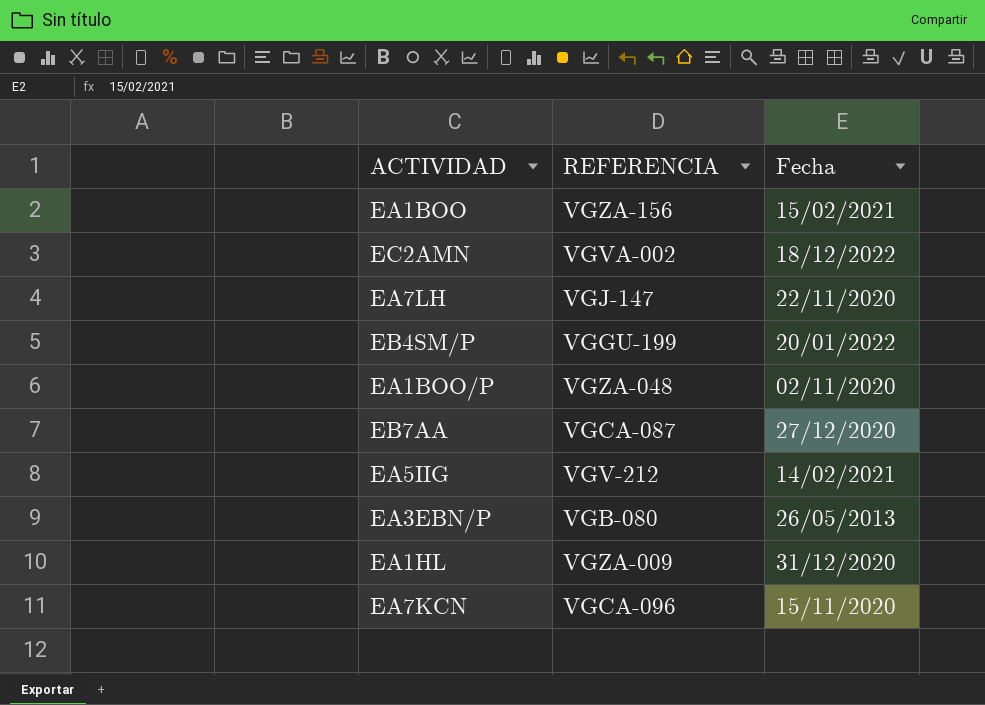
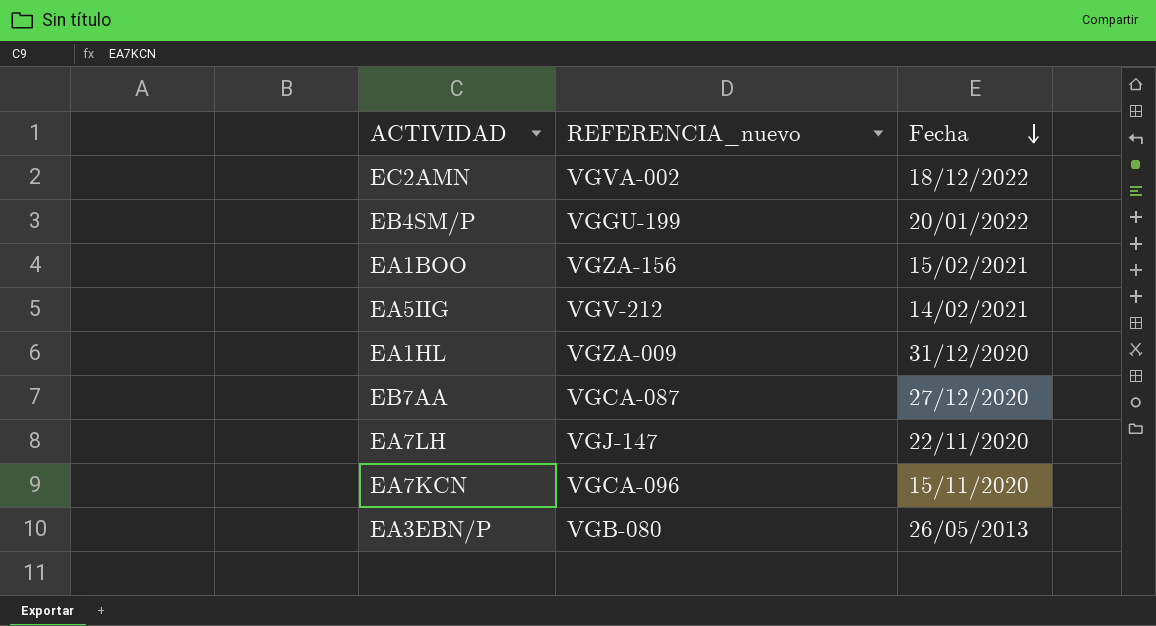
row order: none -> Fecha descending
column name: REFERENCIA -> REFERENCIA_nuevo
row EA1BOO/P: VGZA-048 | 02/11/2020 -> none

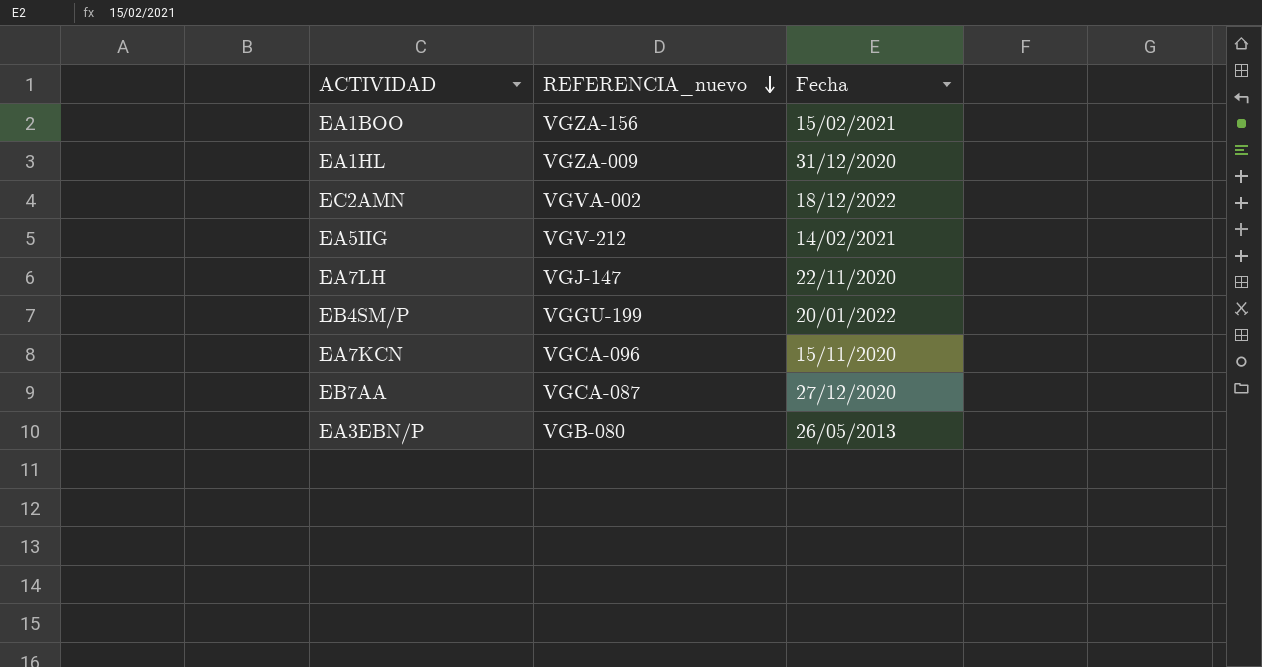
row order: Fecha descending -> REFERENCIA_nuevo descending

